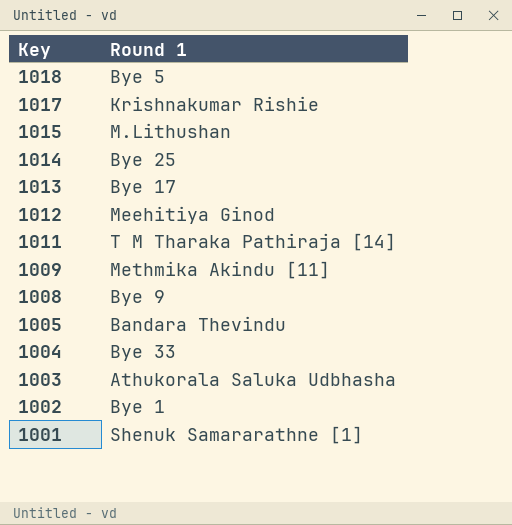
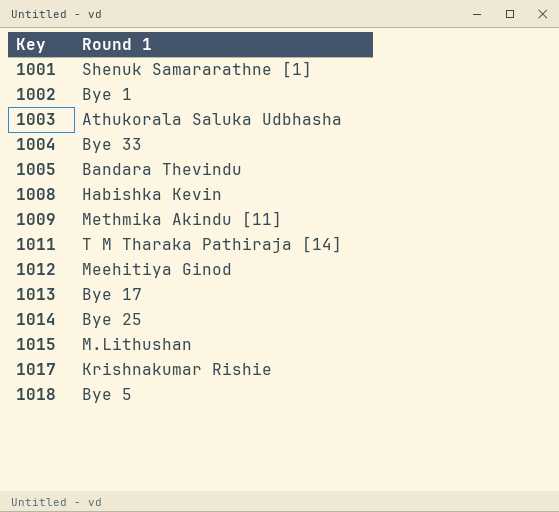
row order: Key descending -> Key ascending
1008 | Round 1: Bye 9 -> Habishka Kevin

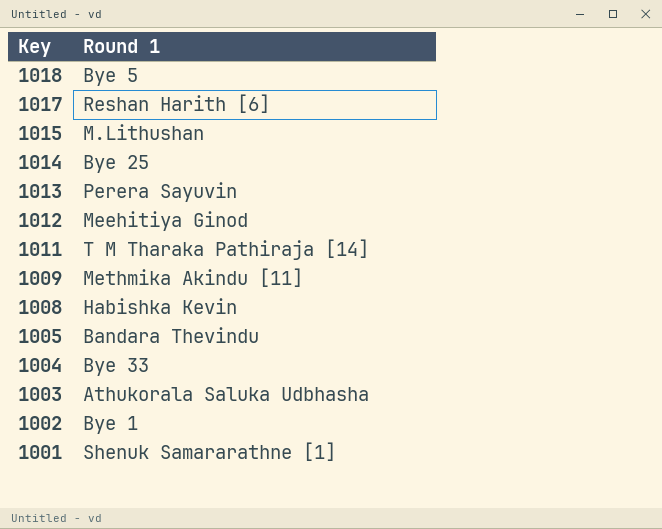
row order: Key ascending -> Key descending
1017 | Round 1: Krishnakumar Rishie -> Reshan Harith [6]
1013 | Round 1: Bye 17 -> Perera Sayuvin

